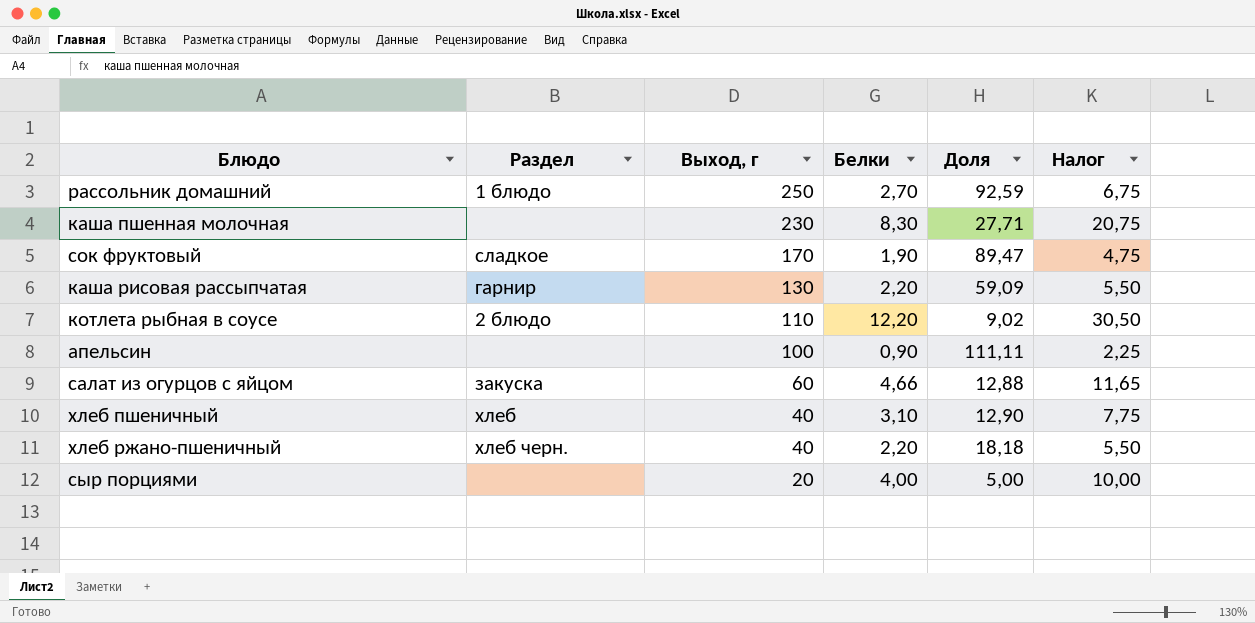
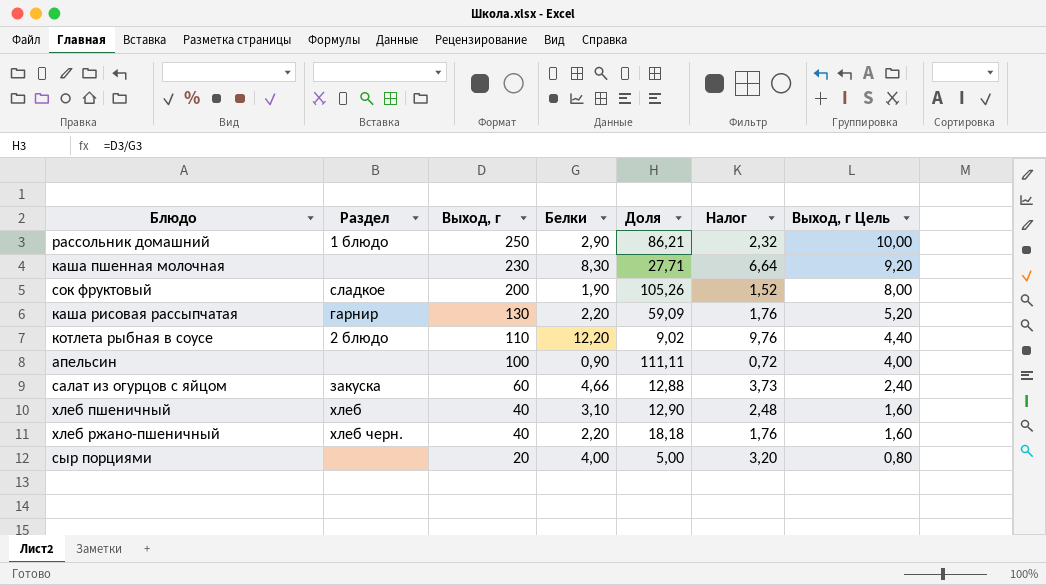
column Налог | formula: [Белки] * 2,5 -> [Белки] * 0,8
column Выход, г Цель | formula: none -> [Выход, г] * 0,04
рассольник домашний | Белки: 2,70 -> 2,90
рассольник домашний | Доля: 92,59 -> 86,21
сок фруктовый | Выход, г: 170 -> 200
сок фруктовый | Доля: 89,47 -> 105,26

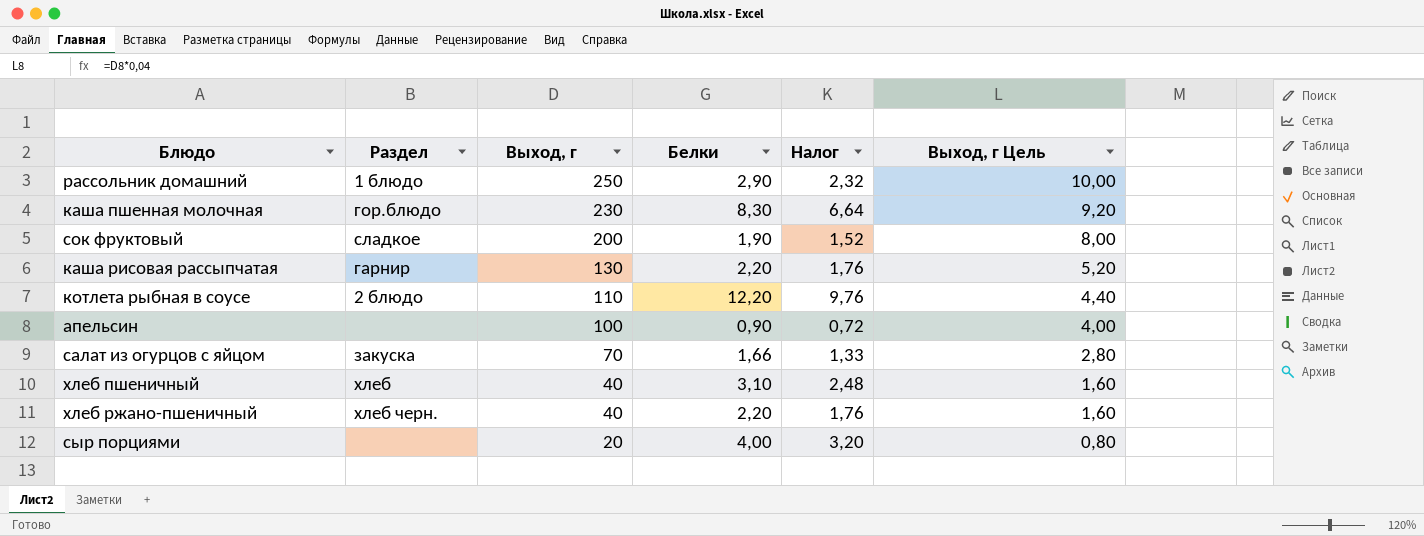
column Доля | formula: [Выход, г] / [Белки] -> none
каша пшенная молочная | Раздел: none -> гор.блюдо
салат из огурцов с яйцом | Выход, г: 60 -> 70
салат из огурцов с яйцом | Белки: 4,66 -> 1,66
салат из огурцов с яйцом | Налог: 3,73 -> 1,33
салат из огурцов с яйцом | Выход, г Цель: 2,40 -> 2,80

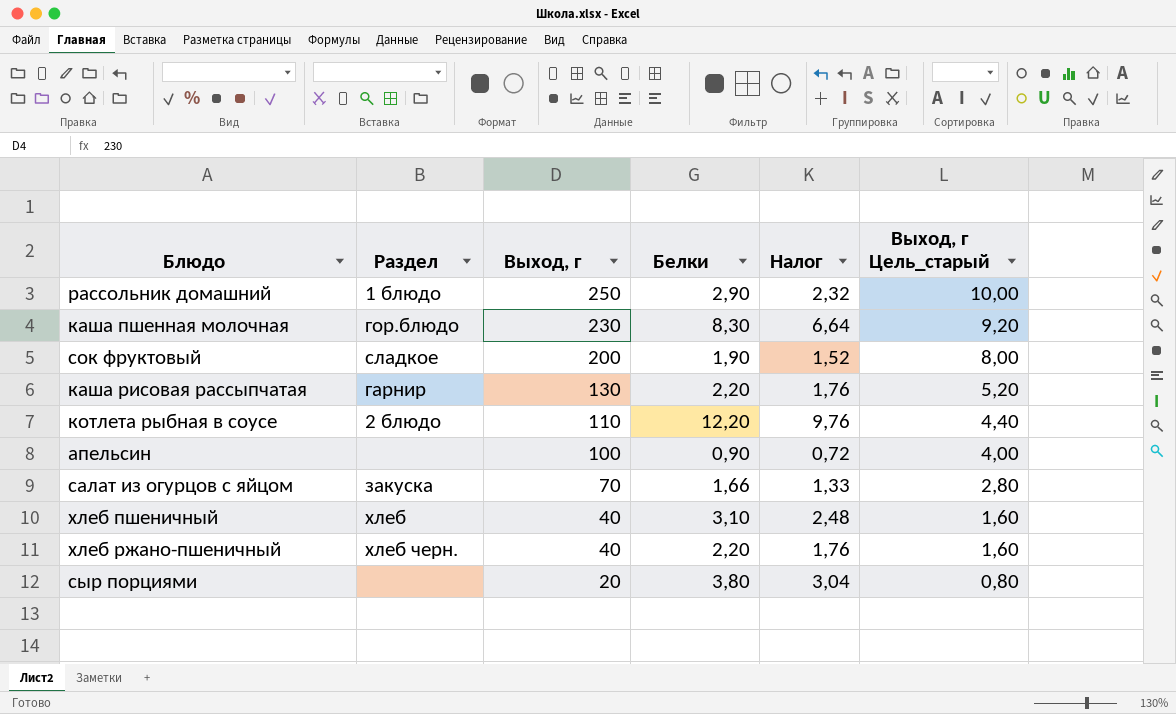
column name: Выход, г Цель -> Выход, г Цель_старый
сыр порциями | Белки: 4,00 -> 3,80
сыр порциями | Налог: 3,20 -> 3,04

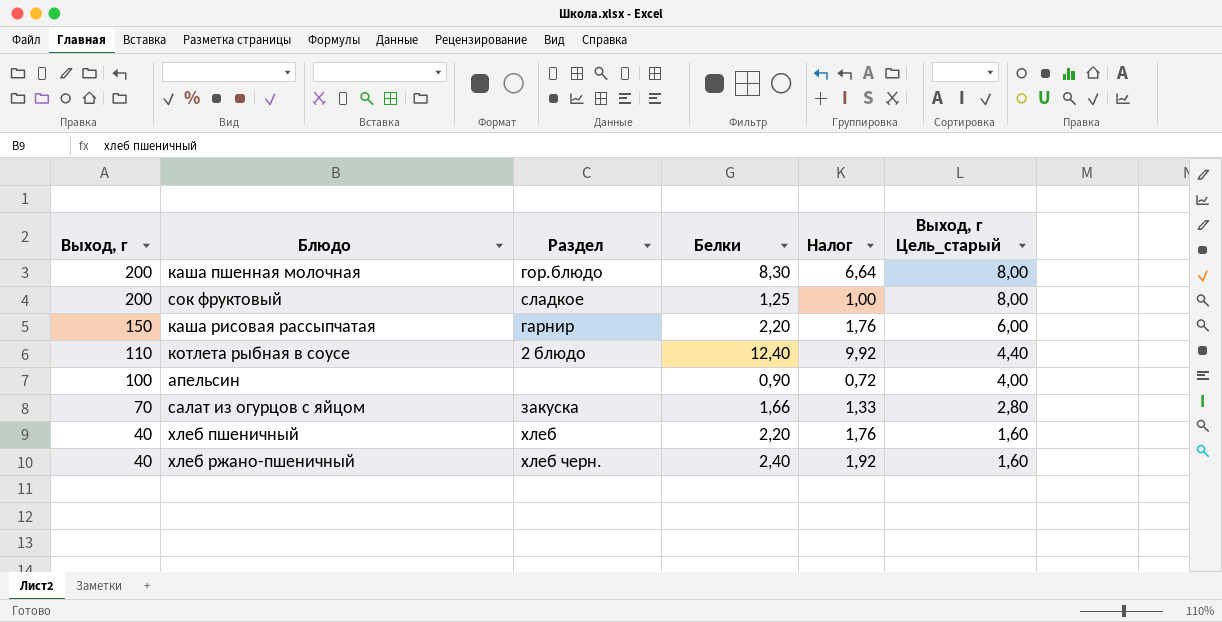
column Выход, г | position: 3 -> 1
row рассольник домашний: 1 блюдо | 250 | 2,90 | 2,32 | 10,00 -> none
row сыр порциями: none | 20 | 3,80 | 3,04 | 0,80 -> none
каша пшенная молочная | Выход, г: 230 -> 200
каша пшенная молочная | Выход, г Цель_старый: 9,20 -> 8,00
сок фруктовый | Белки: 1,90 -> 1,25
сок фруктовый | Налог: 1,52 -> 1,00
каша рисовая рассыпчатая | Выход, г: 130 -> 150
каша рисовая рассыпчатая | Выход, г Цель_старый: 5,20 -> 6,00
котлета рыбная в соусе | Белки: 12,20 -> 12,40
котлета рыбная в соусе | Налог: 9,76 -> 9,92
хлеб пшеничный | Белки: 3,10 -> 2,20
хлеб пшеничный | Налог: 2,48 -> 1,76
хлеб ржано-пшеничный | Белки: 2,20 -> 2,40
хлеб ржано-пшеничный | Налог: 1,76 -> 1,92

